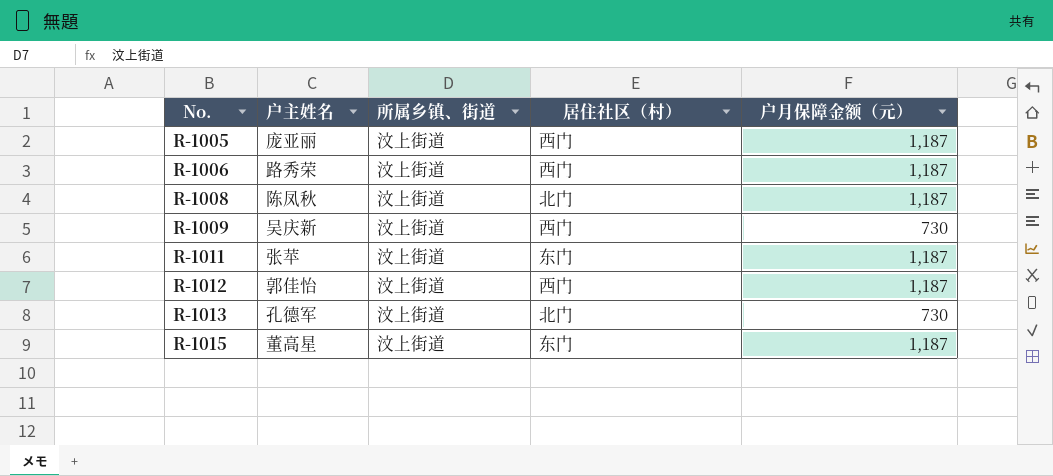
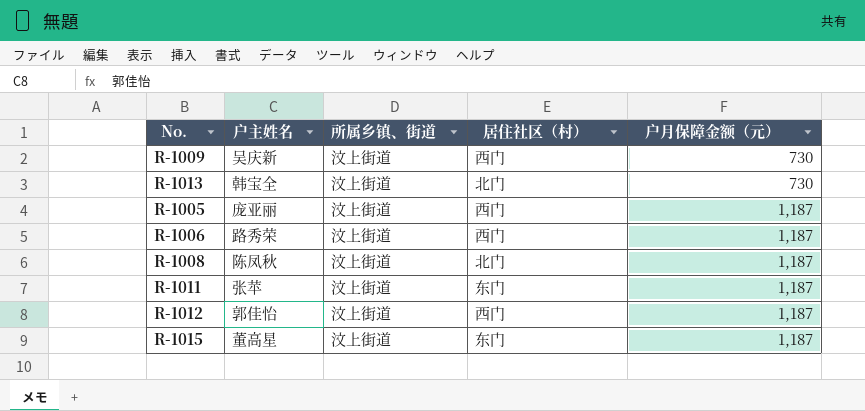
row order: No. ascending -> 户月保障金额（元） ascending
R-1013 | 户主姓名: 孔德军 -> 韩宝全

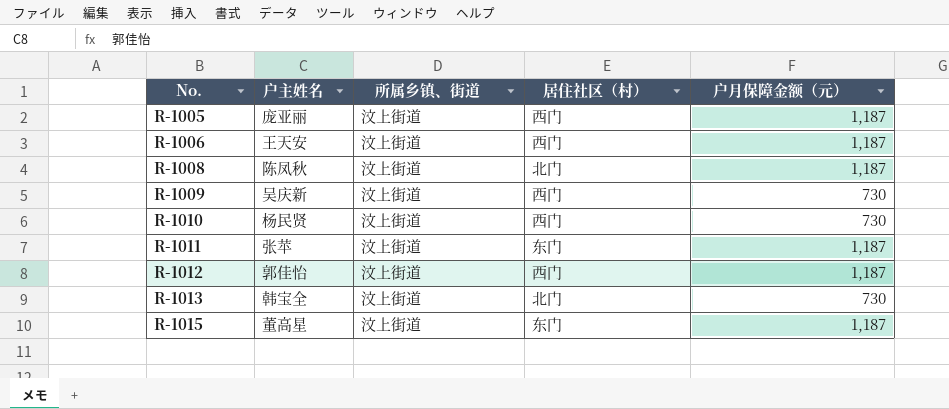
row order: 户月保障金额（元） ascending -> No. ascending
R-1006 | 户主姓名: 路秀荣 -> 王天安
row R-1010: none -> 杨民贤 | 汶上街道 | 西门 | 730

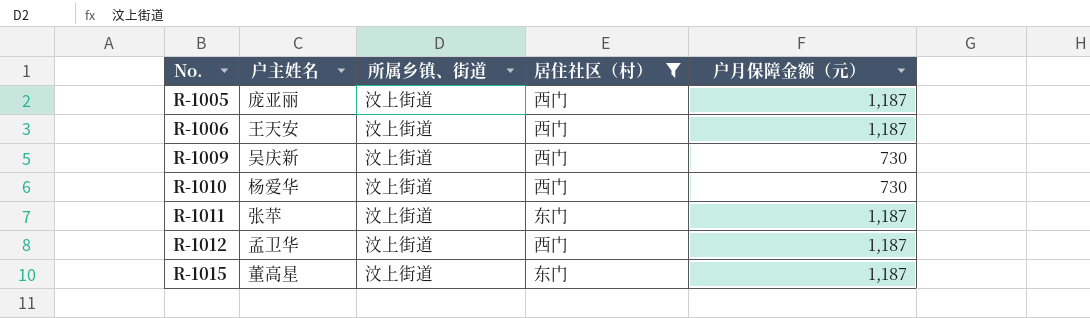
filter: none -> 居住社区（村） != 北门
R-1010 | 户主姓名: 杨民贤 -> 杨爱华
R-1012 | 户主姓名: 郭佳怡 -> 孟卫华

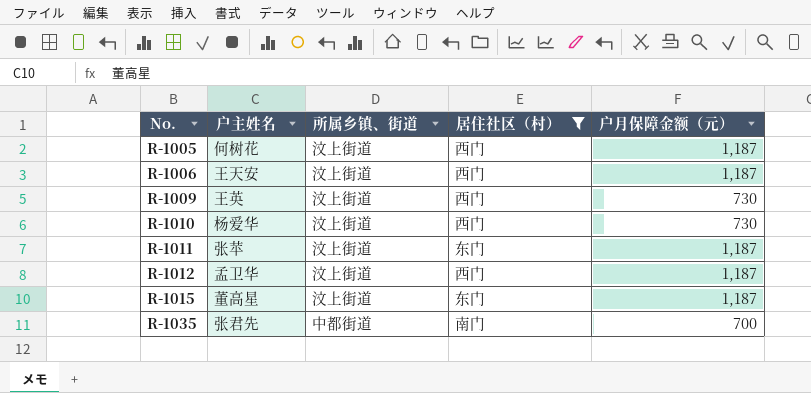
R-1005 | 户主姓名: 庞亚丽 -> 何树花
R-1009 | 户主姓名: 吴庆新 -> 王英
row R-1035: none -> 张君先 | 中都街道 | 南门 | 700

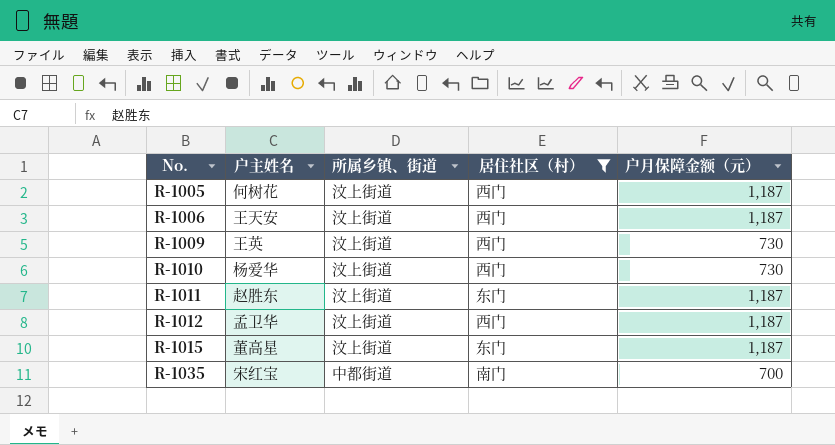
R-1011 | 户主姓名: 张苹 -> 赵胜东
R-1035 | 户主姓名: 张君先 -> 宋红宝

